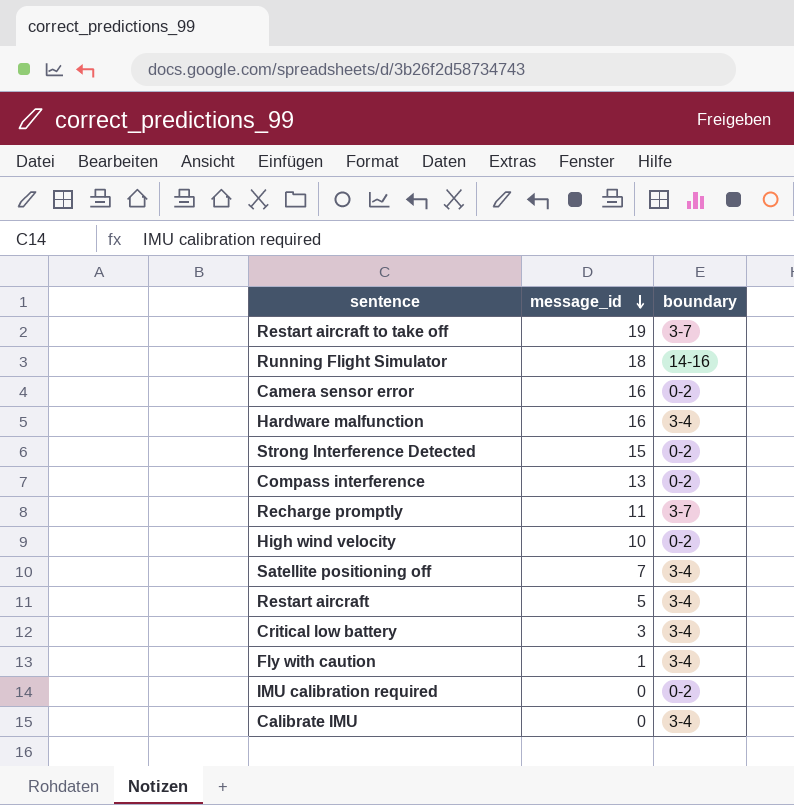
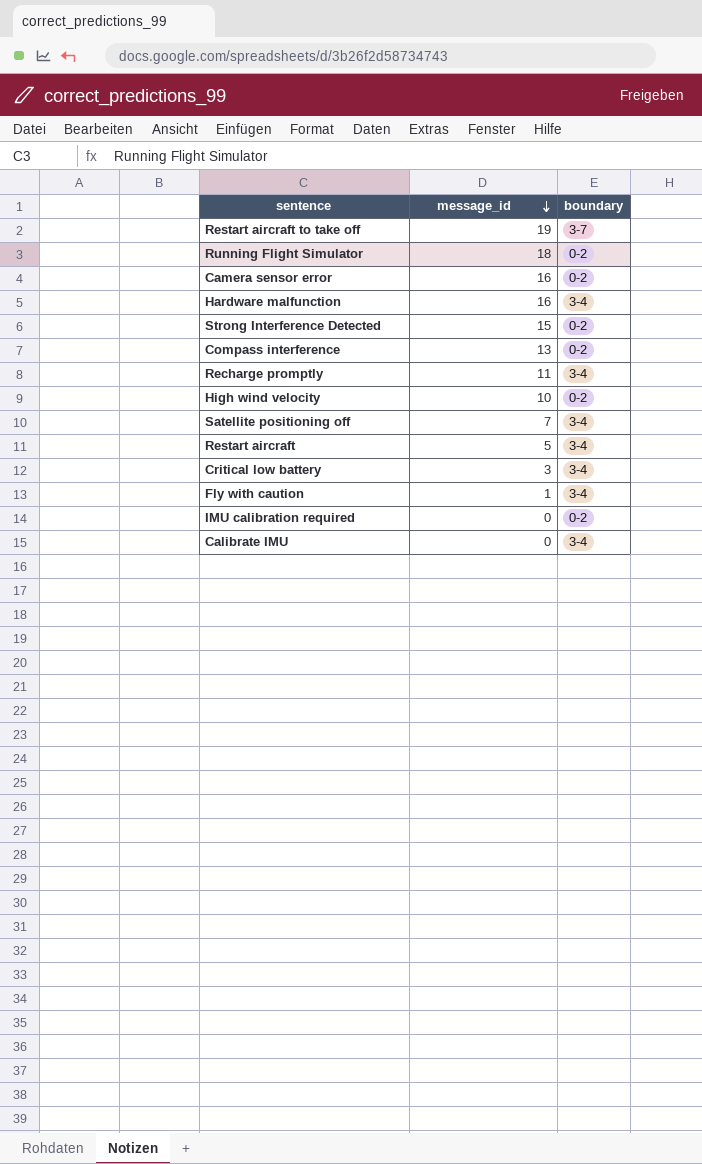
Running Flight Simulator | boundary: 14-16 -> 0-2
Recharge promptly | boundary: 3-7 -> 3-4

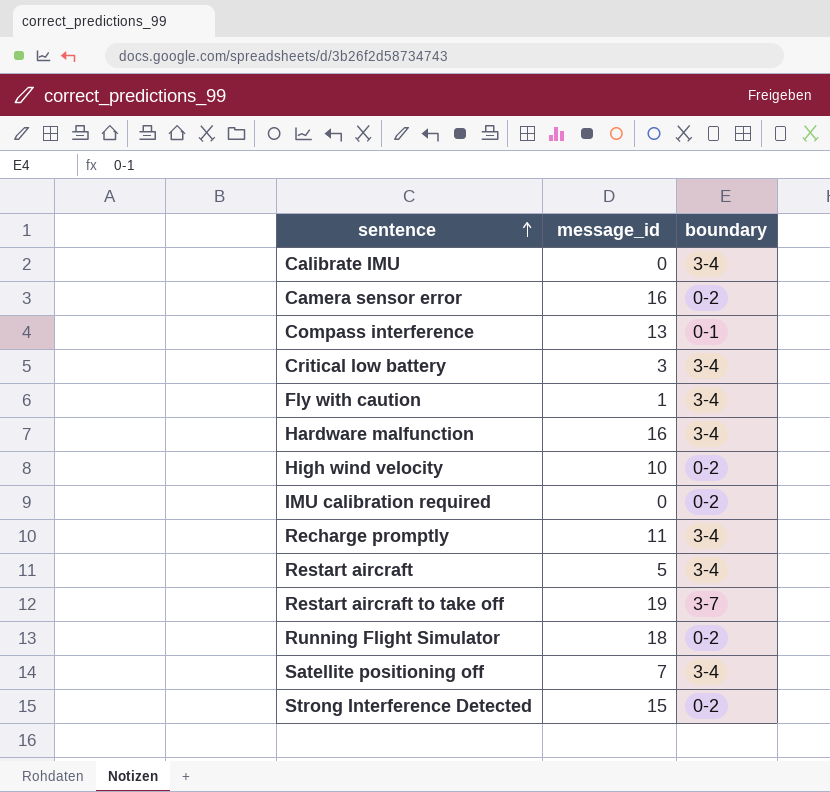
row order: message_id descending -> sentence ascending
Compass interference | boundary: 0-2 -> 0-1

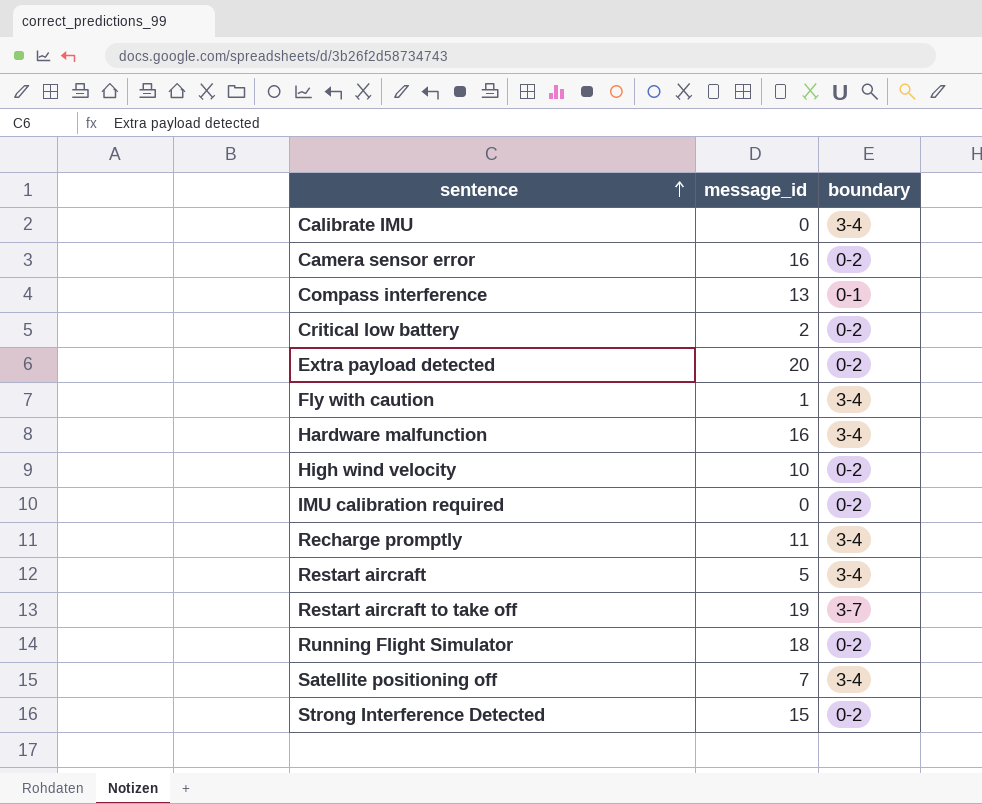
Critical low battery | message_id: 3 -> 2
Critical low battery | boundary: 3-4 -> 0-2
row Extra payload detected: none -> 20 | 0-2

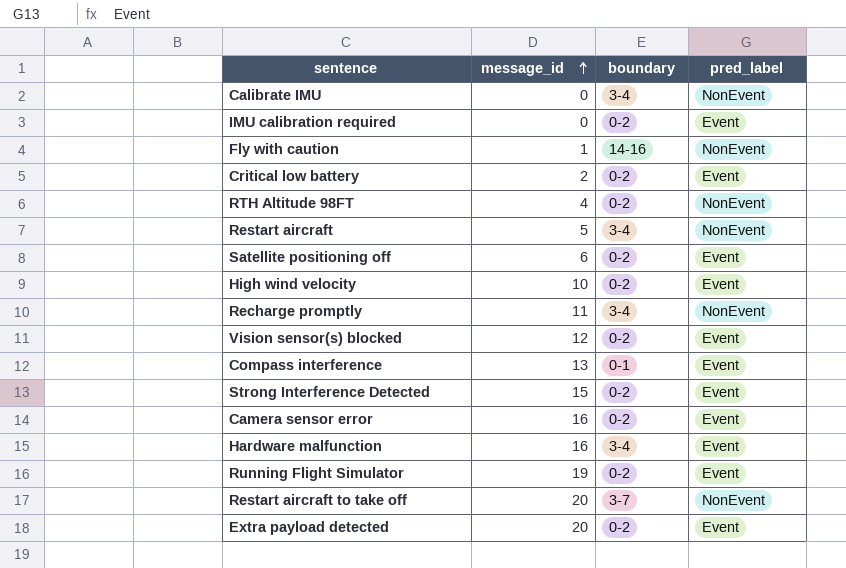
row order: sentence ascending -> message_id ascending
column pred_label | position: none -> 4
Fly with caution | boundary: 3-4 -> 14-16
row RTH Altitude 98FT: none -> 4 | 0-2 | NonEvent
Satellite positioning off | message_id: 7 -> 6
Satellite positioning off | boundary: 3-4 -> 0-2
row Vision sensor(s) blocked: none -> 12 | 0-2 | Event
Running Flight Simulator | message_id: 18 -> 19
Restart aircraft to take off | message_id: 19 -> 20

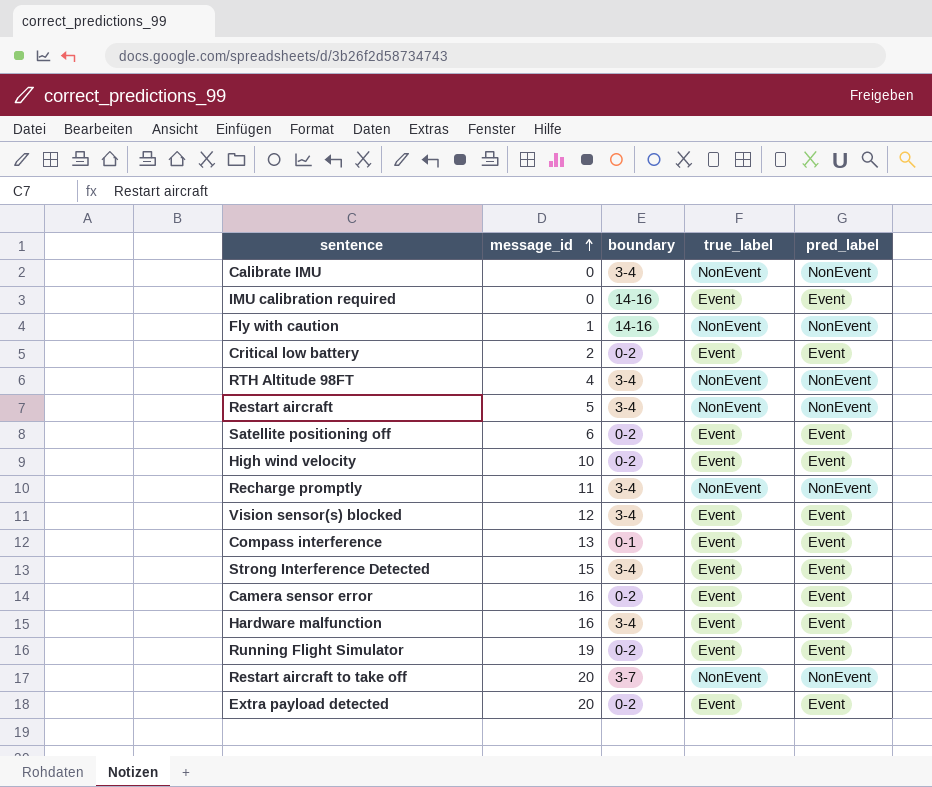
column true_label | position: none -> 4
IMU calibration required | boundary: 0-2 -> 14-16
RTH Altitude 98FT | boundary: 0-2 -> 3-4
Vision sensor(s) blocked | boundary: 0-2 -> 3-4
Strong Interference Detected | boundary: 0-2 -> 3-4

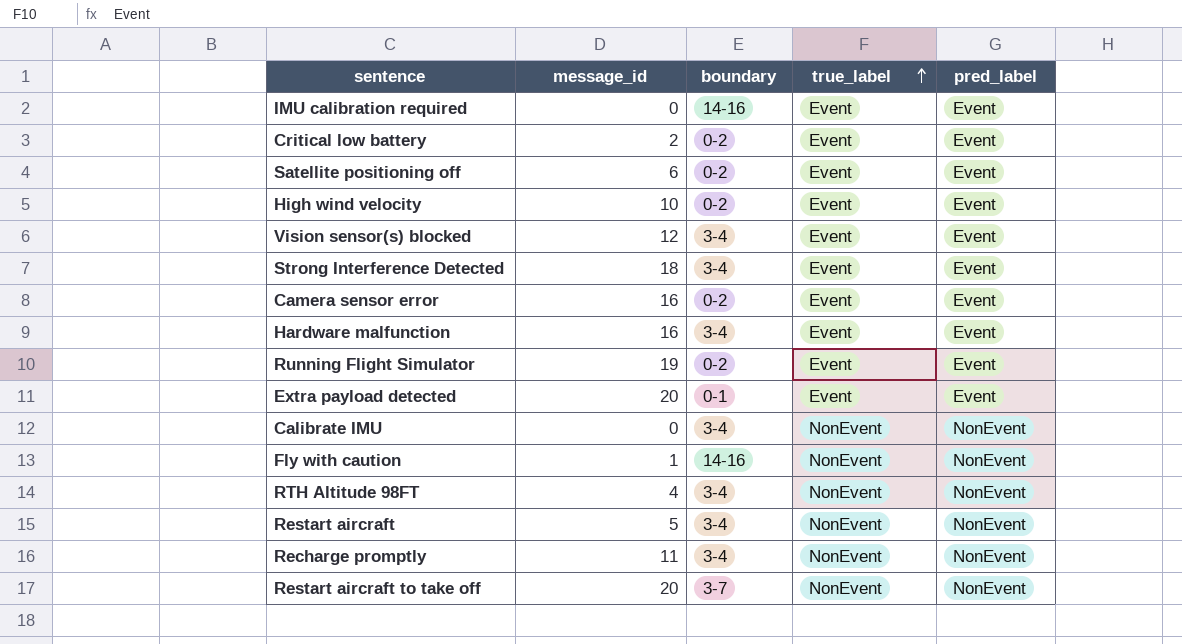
row order: message_id ascending -> true_label ascending
row Compass interference: 13 | 0-1 | Event | Event -> none
Strong Interference Detected | message_id: 15 -> 18
Extra payload detected | boundary: 0-2 -> 0-1

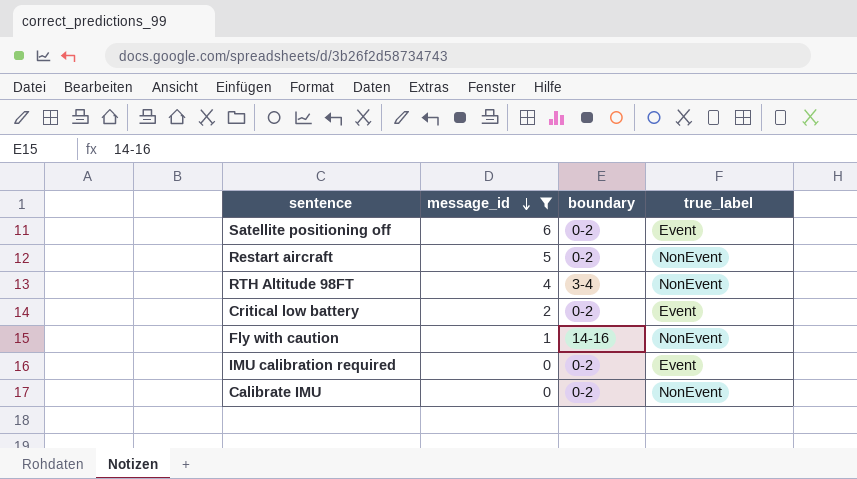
filter: none -> message_id <= 6
row order: true_label ascending -> message_id descending
column pred_label | position: 5 -> none
Restart aircraft | boundary: 3-4 -> 0-2
IMU calibration required | boundary: 14-16 -> 0-2
Calibrate IMU | boundary: 3-4 -> 0-2

